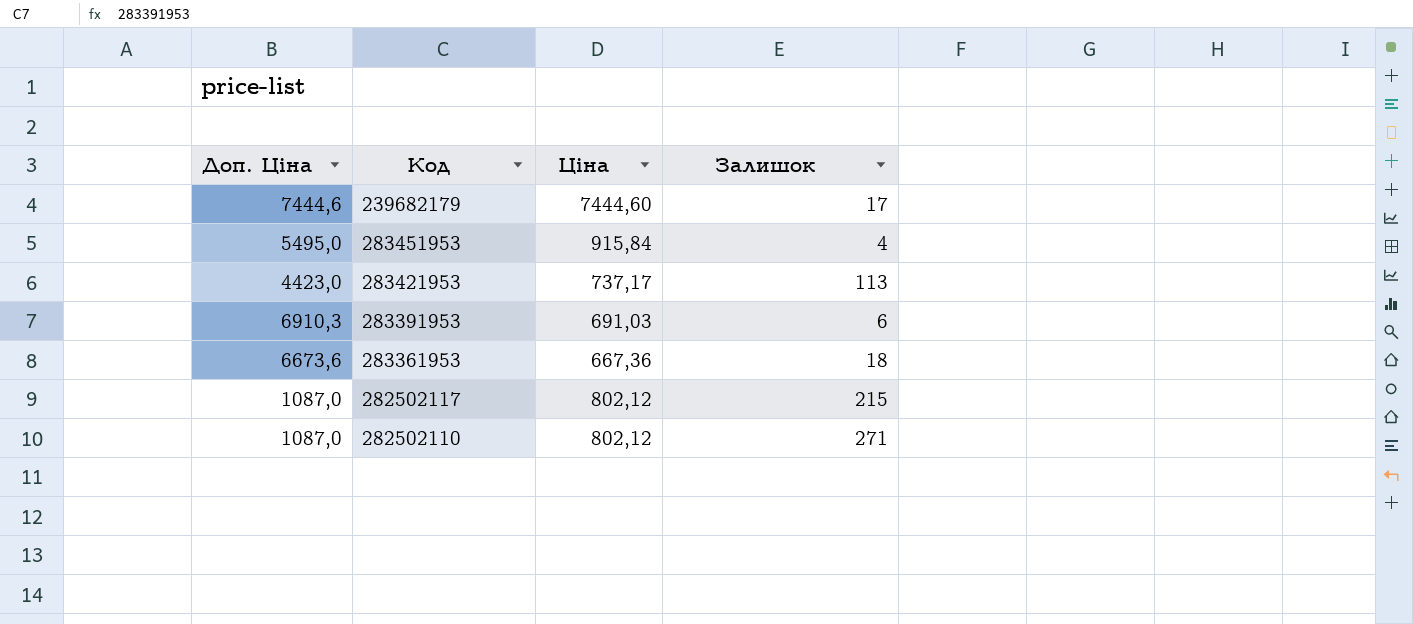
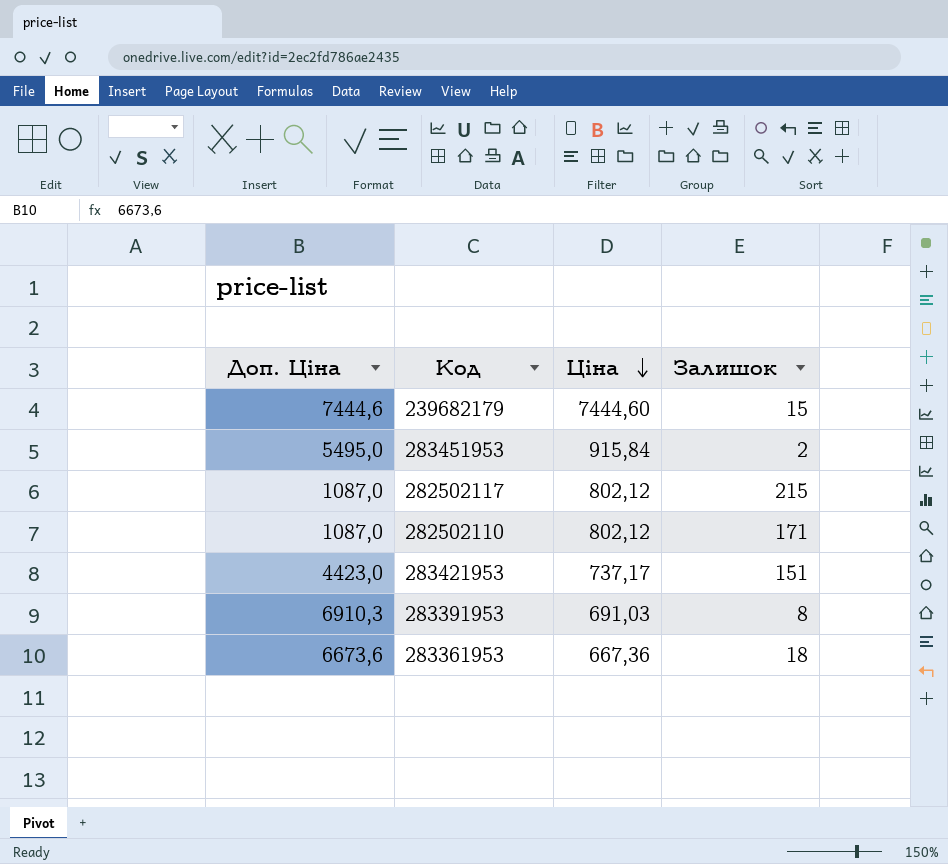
row order: none -> Ціна descending
239682179 | Залишок: 17 -> 15
283451953 | Залишок: 4 -> 2
282502110 | Залишок: 271 -> 171
283421953 | Залишок: 113 -> 151
283391953 | Залишок: 6 -> 8

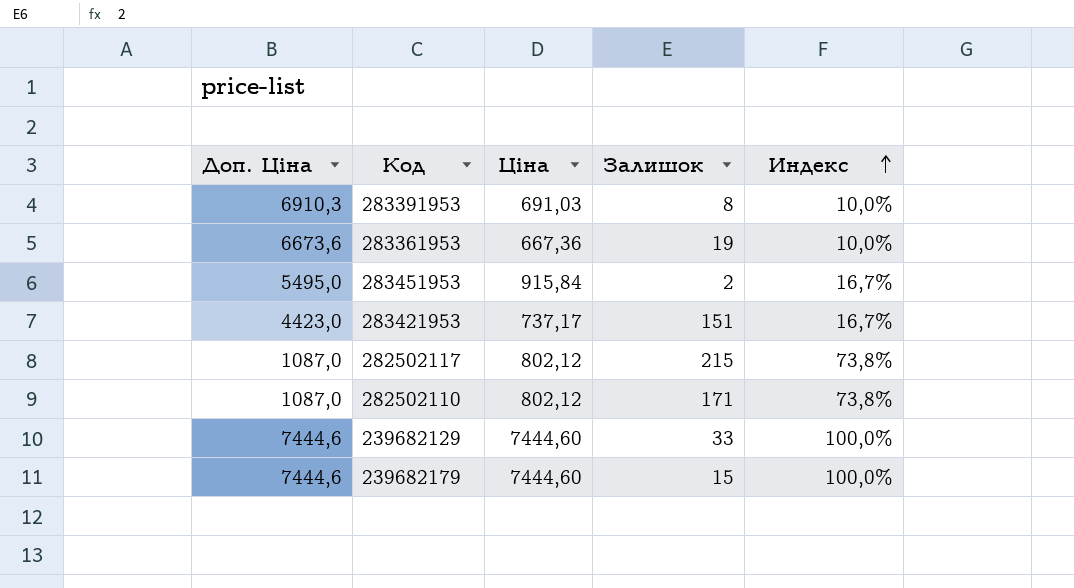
row order: Ціна descending -> Индекс ascending
column Индекс | formula: none -> [Ціна] / [Доп. Ціна]
283361953 | Залишок: 18 -> 19
row 239682129: none -> 7444,6 | 7444,60 | 33 | 100,0%

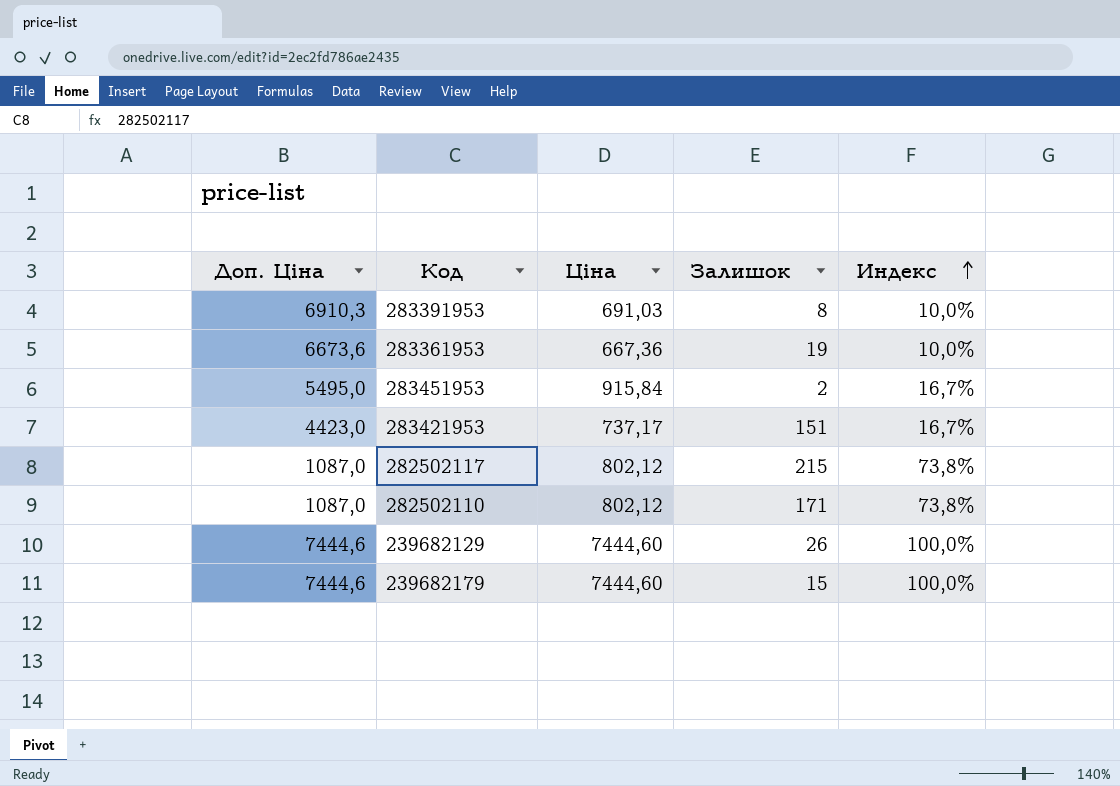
239682129 | Залишок: 33 -> 26

